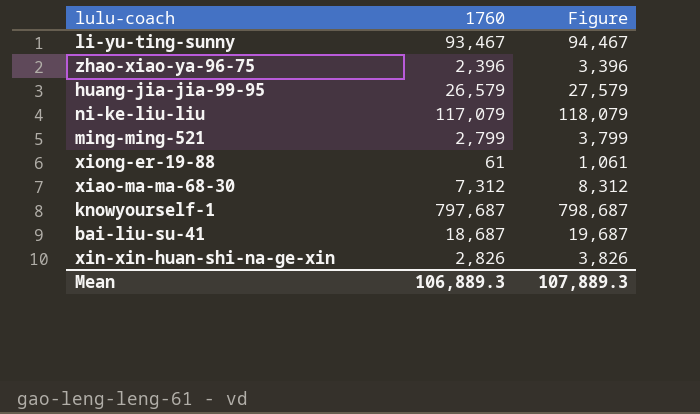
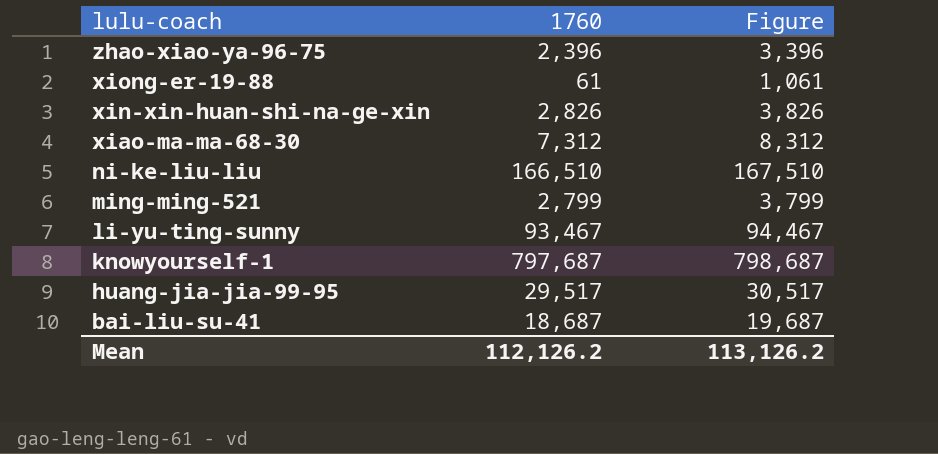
row order: none -> lulu-coach descending
ni-ke-liu-liu | 1760: 117,079 -> 166,510
ni-ke-liu-liu | Figure: 118,079 -> 167,510
huang-jia-jia-99-95 | 1760: 26,579 -> 29,517
huang-jia-jia-99-95 | Figure: 27,579 -> 30,517
Mean | 1760: 106,889.3 -> 112,126.2
Mean | Figure: 107,889.3 -> 113,126.2

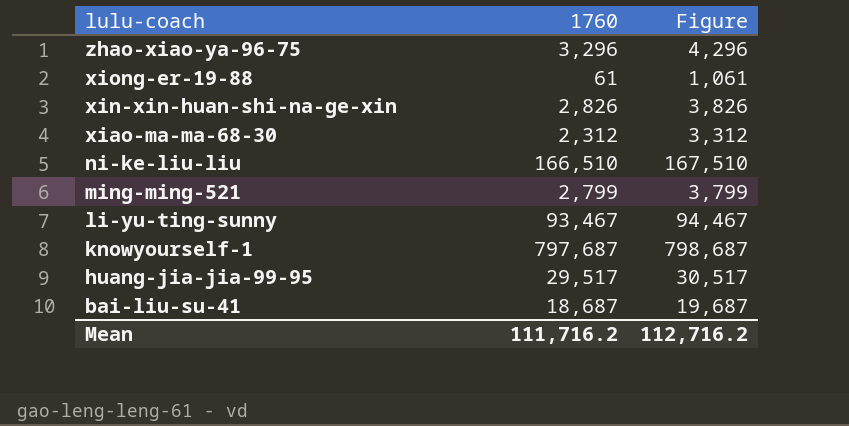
zhao-xiao-ya-96-75 | 1760: 2,396 -> 3,296
zhao-xiao-ya-96-75 | Figure: 3,396 -> 4,296
xiao-ma-ma-68-30 | 1760: 7,312 -> 2,312
xiao-ma-ma-68-30 | Figure: 8,312 -> 3,312
Mean | 1760: 112,126.2 -> 111,716.2
Mean | Figure: 113,126.2 -> 112,716.2

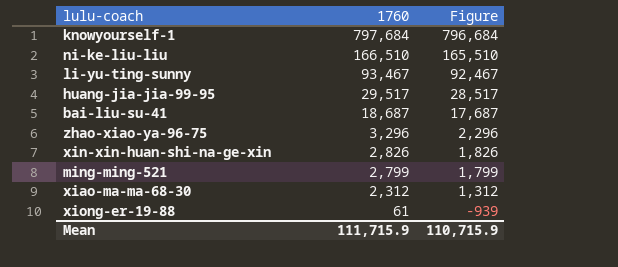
row order: lulu-coach descending -> 1760 descending
column Figure | formula: [1760] + 1000 -> [1760] - 1000
knowyourself-1 | 1760: 797,687 -> 797,684
Mean | 1760: 111,716.2 -> 111,715.9
Mean | Figure: 112,716.2 -> 110,715.9

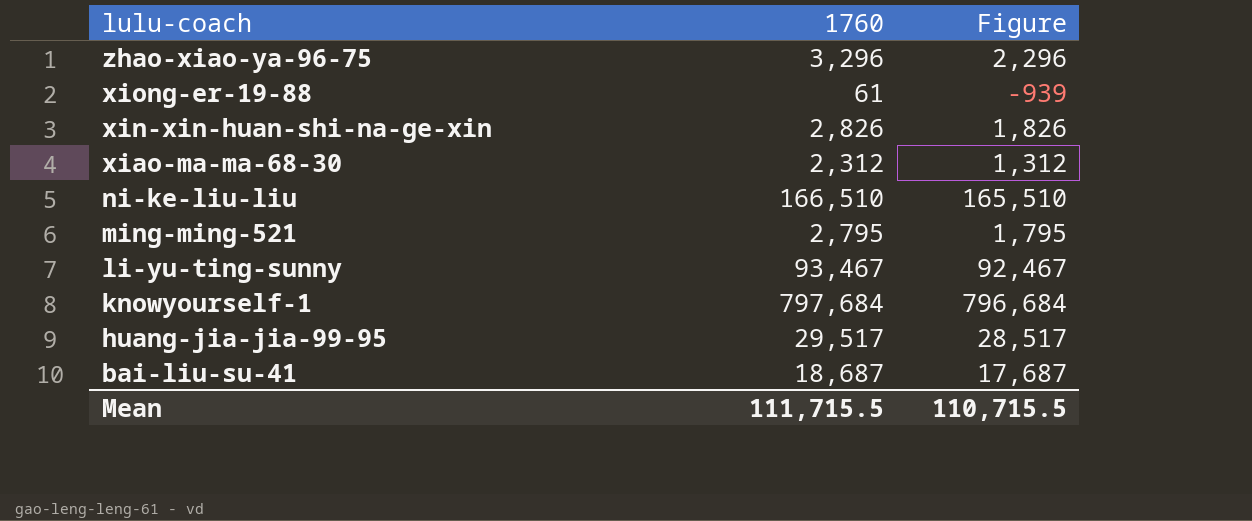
row order: 1760 descending -> lulu-coach descending
ming-ming-521 | 1760: 2,799 -> 2,795
ming-ming-521 | Figure: 1,799 -> 1,795
Mean | 1760: 111,715.9 -> 111,715.5
Mean | Figure: 110,715.9 -> 110,715.5

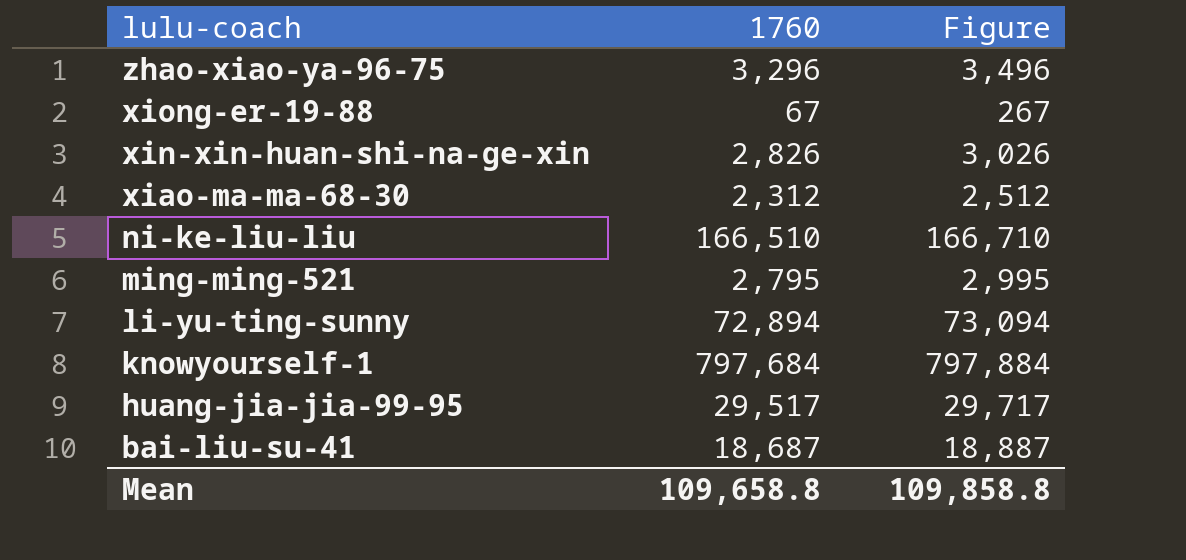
column Figure | formula: [1760] - 1000 -> [1760] + 200
xiong-er-19-88 | 1760: 61 -> 67
li-yu-ting-sunny | 1760: 93,467 -> 72,894
Mean | 1760: 111,715.5 -> 109,658.8
Mean | Figure: 110,715.5 -> 109,858.8

